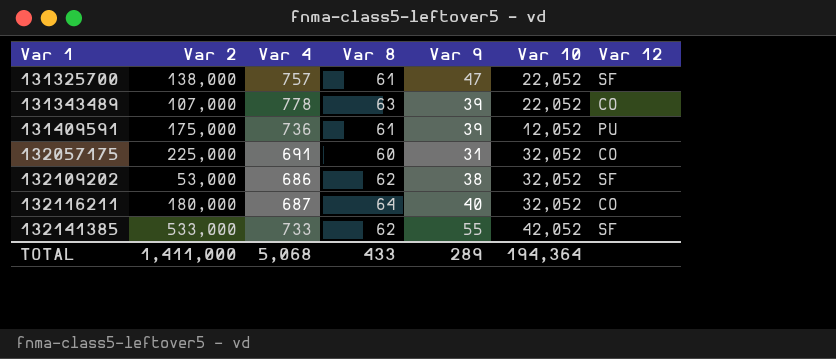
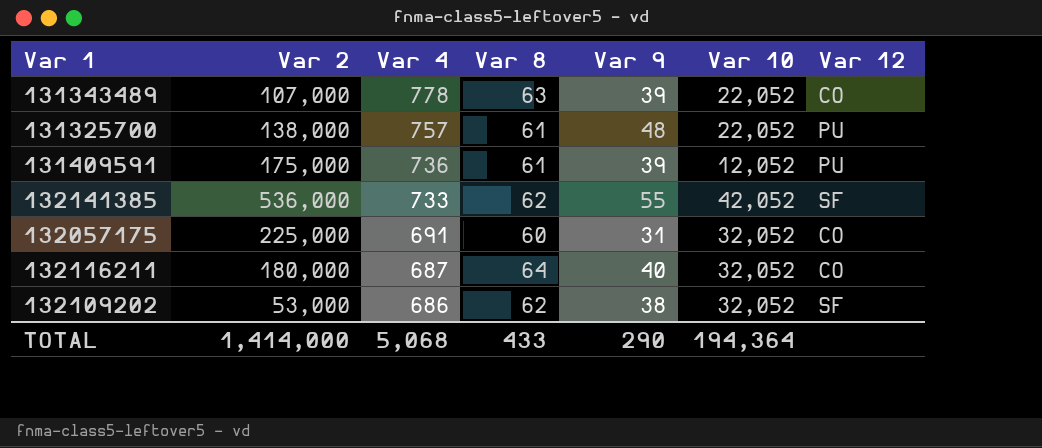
row order: Var 1 ascending -> Var 4 descending
131325700 | Var 9: 47 -> 48
131325700 | Var 12: SF -> PU
132141385 | Var 2: 533,000 -> 536,000
TOTAL | Var 2: 1,411,000 -> 1,414,000
TOTAL | Var 9: 289 -> 290

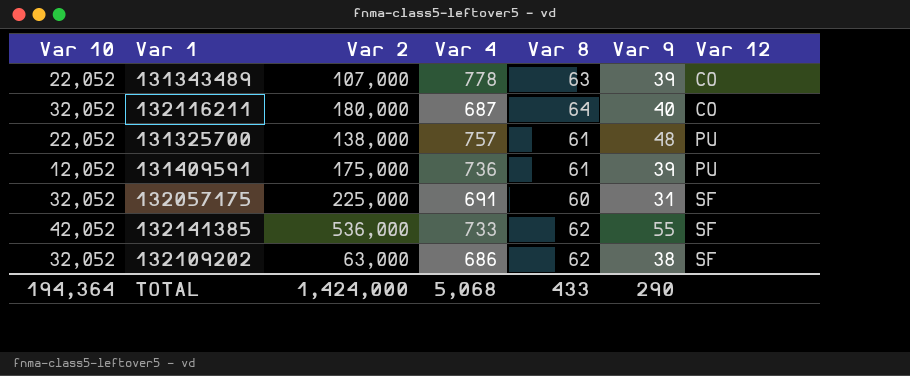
row order: Var 4 descending -> Var 12 ascending
column Var 10 | position: 6 -> 1
132057175 | Var 12: CO -> SF
132109202 | Var 2: 53,000 -> 63,000
TOTAL | Var 2: 1,414,000 -> 1,424,000

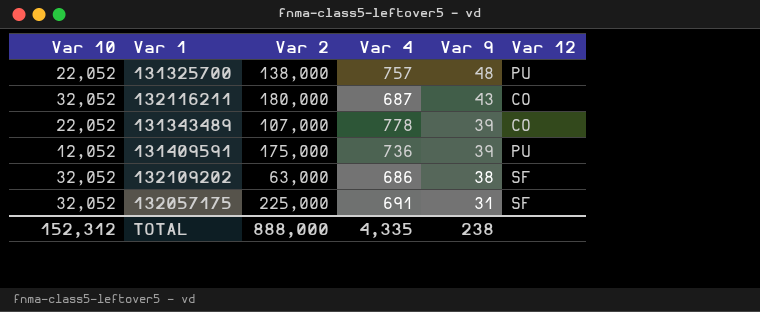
row order: Var 12 ascending -> Var 9 descending
column Var 8 | position: 5 -> none
row 132141385: 42,052 | 536,000 | 733 | 62 | 55 | SF -> none
132116211 | Var 9: 40 -> 43
TOTAL | Var 10: 194,364 -> 152,312
TOTAL | Var 2: 1,424,000 -> 888,000
TOTAL | Var 4: 5,068 -> 4,335
TOTAL | Var 9: 290 -> 238

